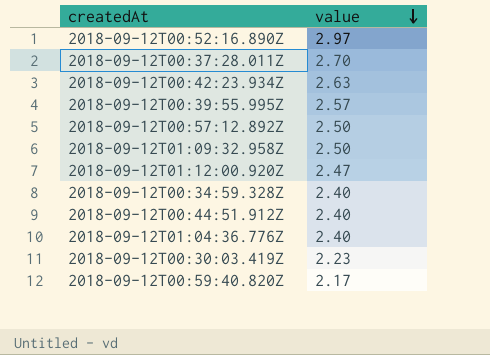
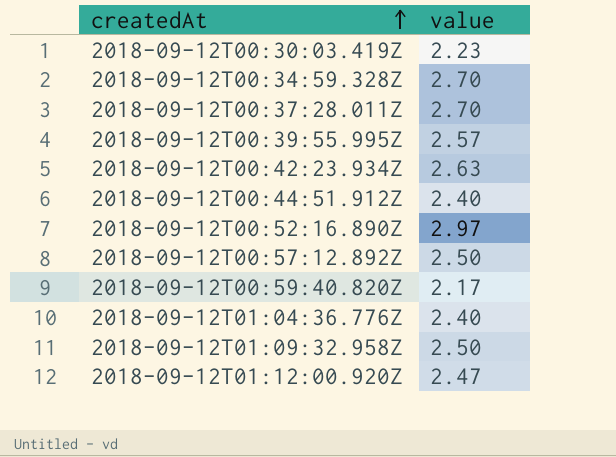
row order: value descending -> createdAt ascending
2018-09-12T00:34:59.328Z | value: 2.40 -> 2.70

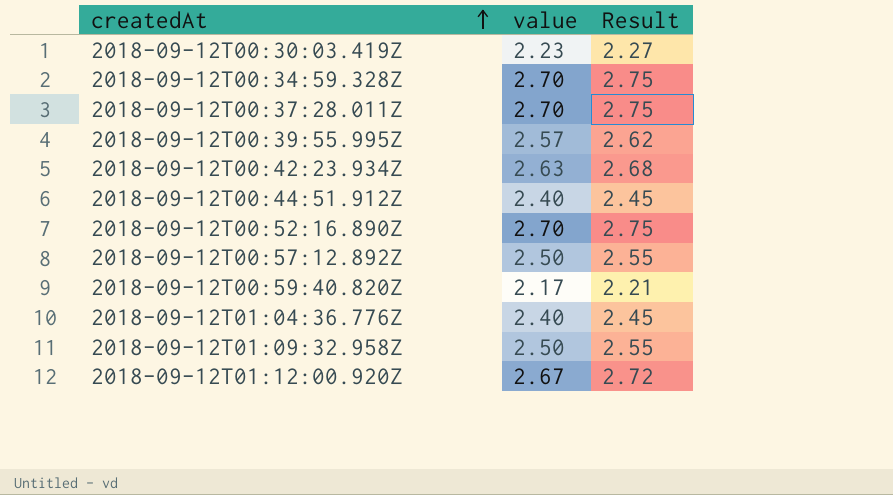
column Result | formula: none -> [value] * 1.02
2018-09-12T00:52:16.890Z | value: 2.97 -> 2.70
2018-09-12T01:12:00.920Z | value: 2.47 -> 2.67

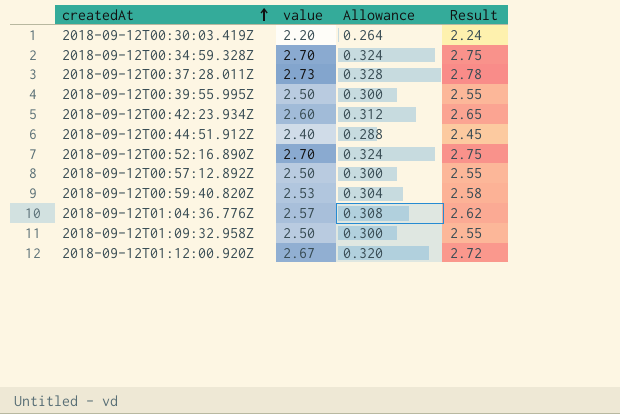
column Allowance | formula: none -> [value] * 0.12
2018-09-12T00:30:03.419Z | value: 2.23 -> 2.20
2018-09-12T00:30:03.419Z | Result: 2.27 -> 2.24
2018-09-12T00:37:28.011Z | value: 2.70 -> 2.73
2018-09-12T00:37:28.011Z | Result: 2.75 -> 2.78
2018-09-12T00:39:55.995Z | value: 2.57 -> 2.50
2018-09-12T00:39:55.995Z | Result: 2.62 -> 2.55
2018-09-12T00:42:23.934Z | value: 2.63 -> 2.60
2018-09-12T00:42:23.934Z | Result: 2.68 -> 2.65
2018-09-12T00:59:40.820Z | value: 2.17 -> 2.53
2018-09-12T00:59:40.820Z | Result: 2.21 -> 2.58
2018-09-12T01:04:36.776Z | value: 2.40 -> 2.57
2018-09-12T01:04:36.776Z | Result: 2.45 -> 2.62

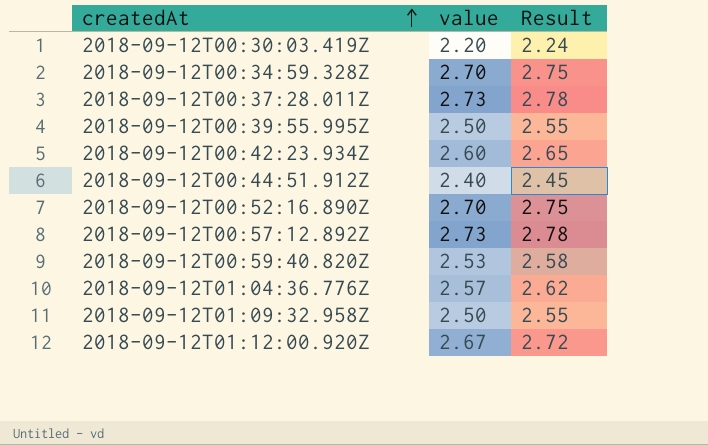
column Allowance | formula: [value] * 0.12 -> none
2018-09-12T00:57:12.892Z | value: 2.50 -> 2.73
2018-09-12T00:57:12.892Z | Result: 2.55 -> 2.78

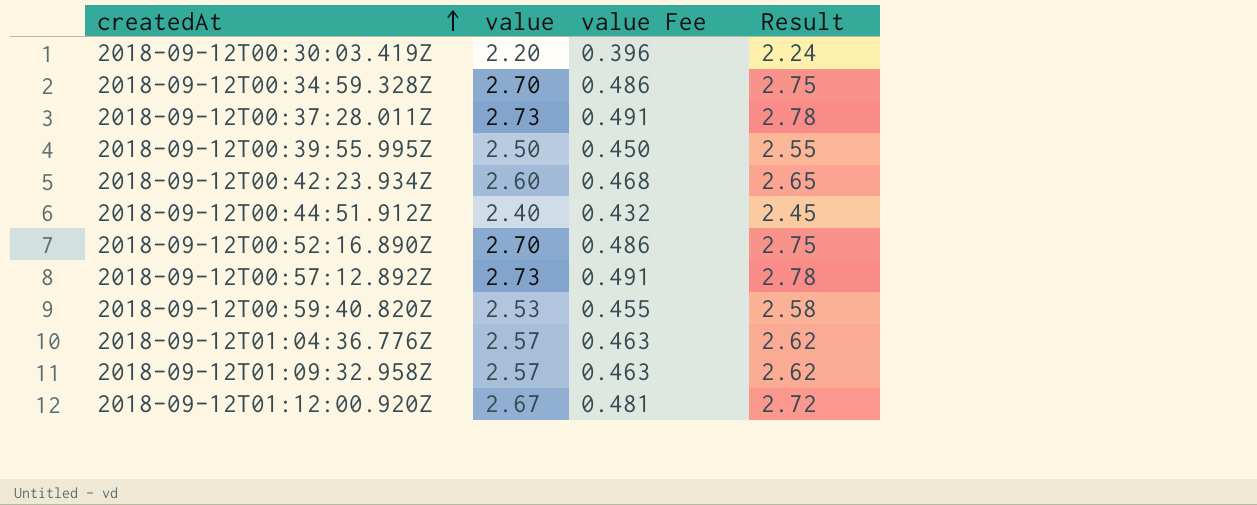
column value Fee | formula: none -> [value] * 0.18
2018-09-12T01:09:32.958Z | value: 2.50 -> 2.57
2018-09-12T01:09:32.958Z | Result: 2.55 -> 2.62

